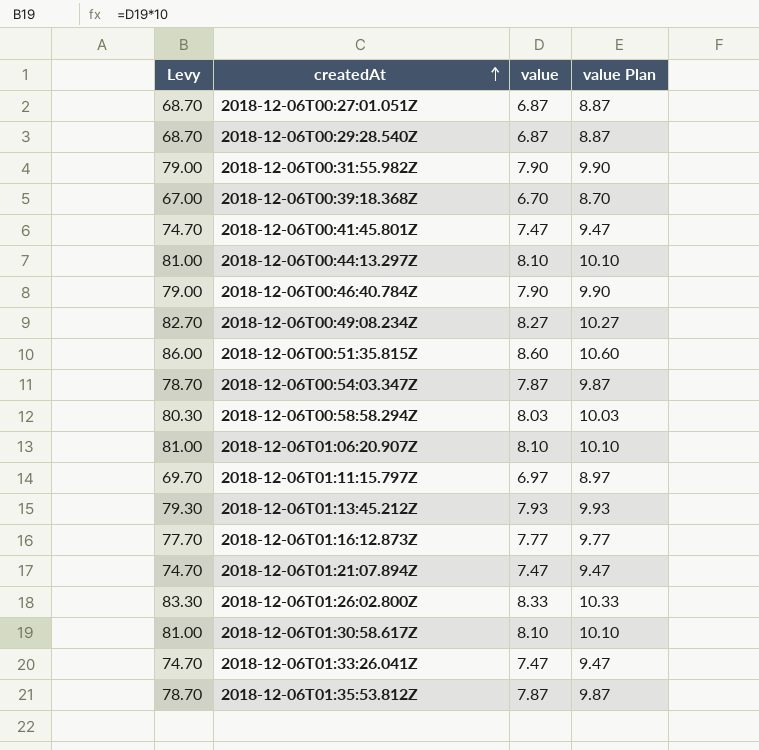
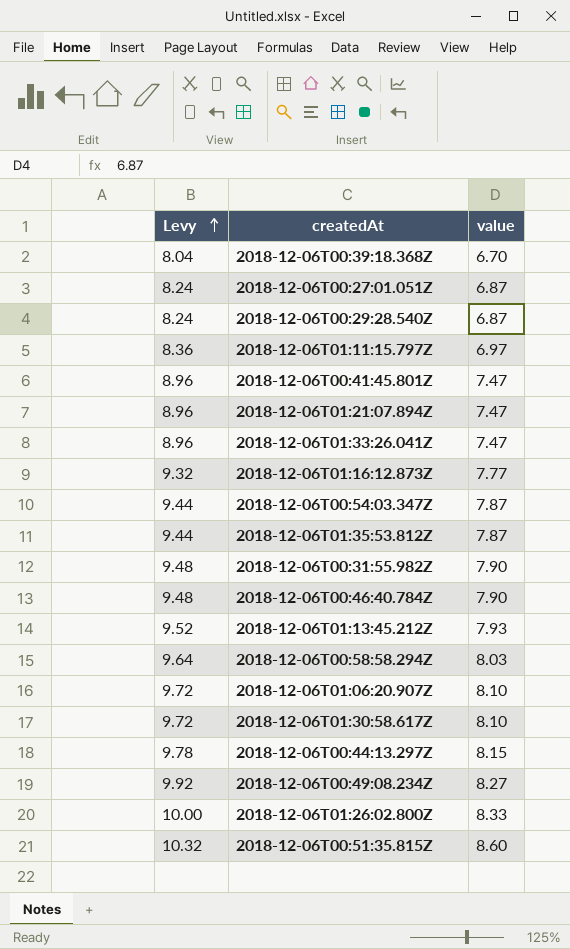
row order: createdAt ascending -> Levy ascending
column value Plan | formula: [value] + 2 -> none
column Levy | formula: [value] * 10 -> [value] * 1.2
2018-12-06T00:44:13.297Z | value: 8.10 -> 8.15

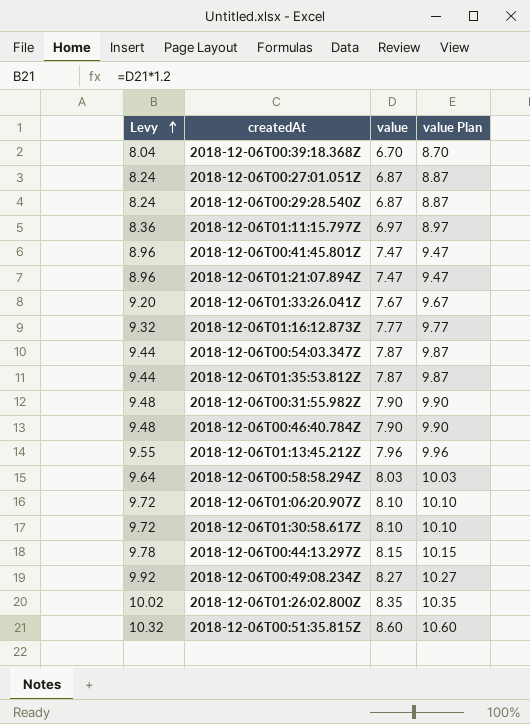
column value Plan | formula: none -> [value] + 2
2018-12-06T01:33:26.041Z | Levy: 8.96 -> 9.20
2018-12-06T01:33:26.041Z | value: 7.47 -> 7.67
2018-12-06T01:13:45.212Z | Levy: 9.52 -> 9.55
2018-12-06T01:13:45.212Z | value: 7.93 -> 7.96
2018-12-06T01:26:02.800Z | Levy: 10.00 -> 10.02
2018-12-06T01:26:02.800Z | value: 8.33 -> 8.35

